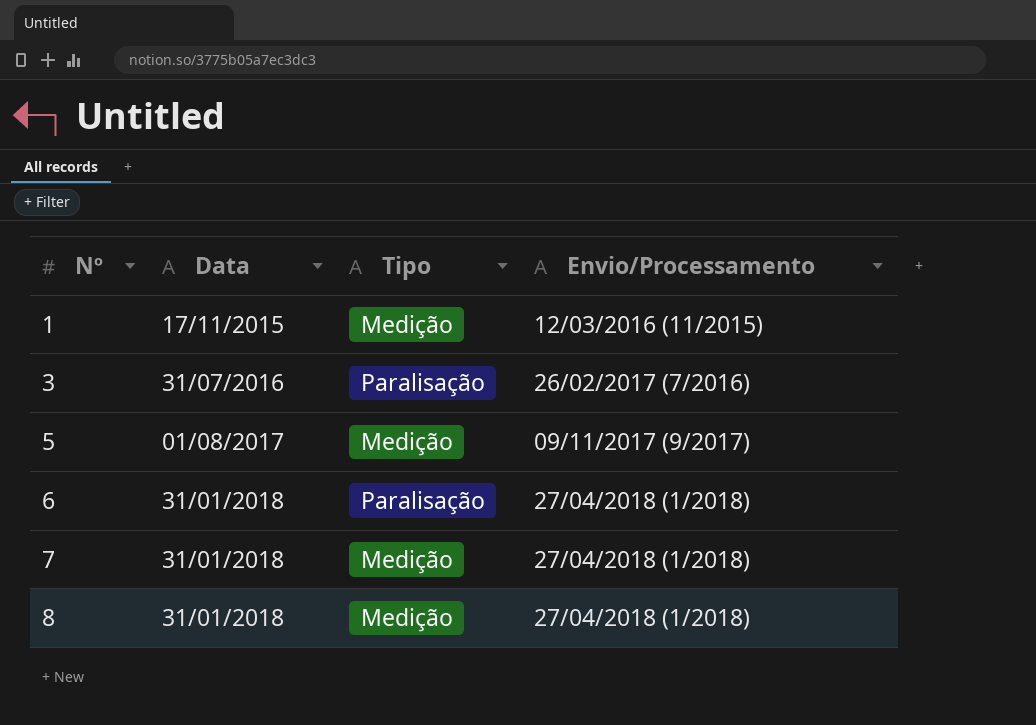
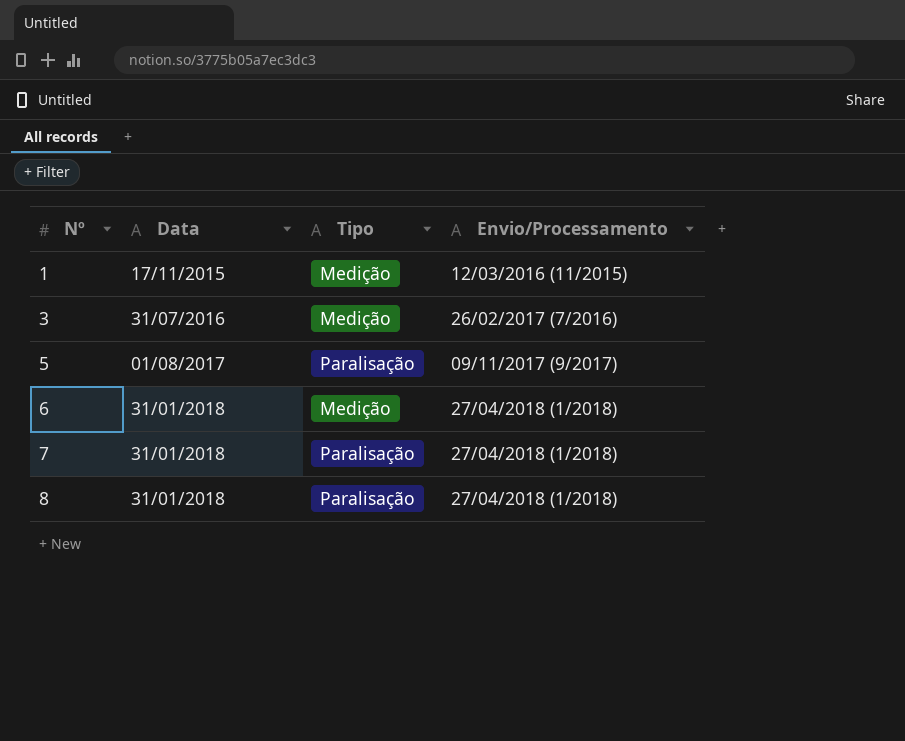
3 | Tipo: Paralisação -> Medição
5 | Tipo: Medição -> Paralisação
6 | Tipo: Paralisação -> Medição
7 | Tipo: Medição -> Paralisação
8 | Tipo: Medição -> Paralisação

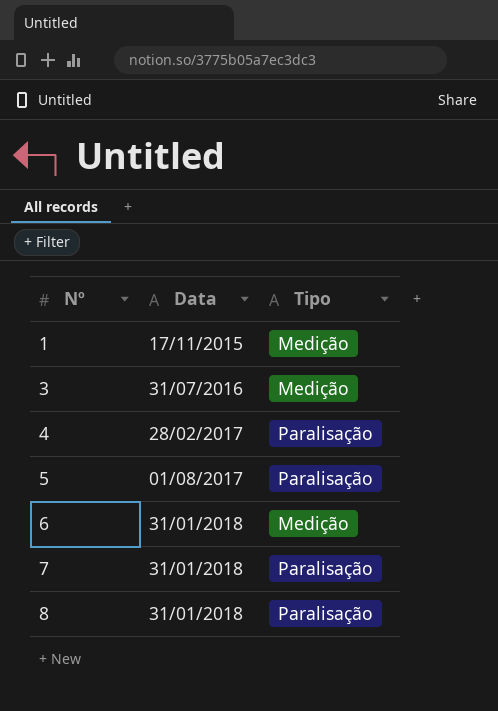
column Envio/Processamento | position: 4 -> none
row 4: none -> 28/02/2017 | Paralisação

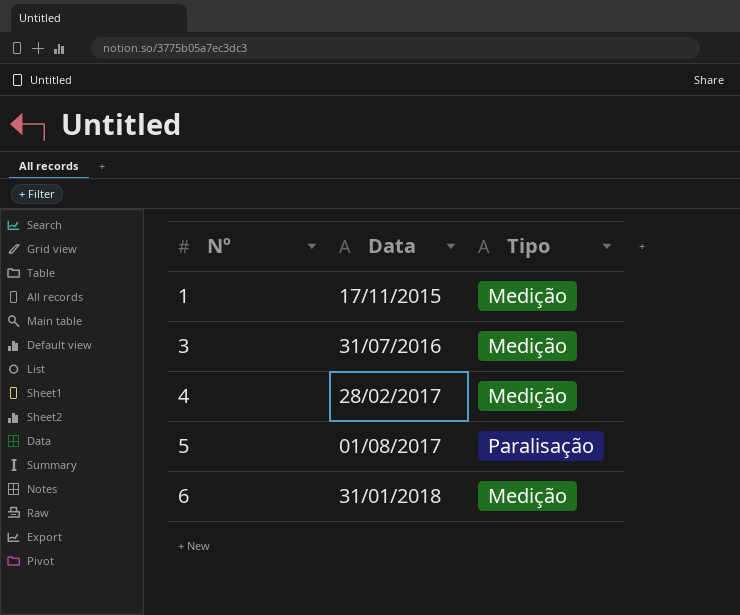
row 7: 31/01/2018 | Paralisação -> none
row 8: 31/01/2018 | Paralisação -> none
4 | Tipo: Paralisação -> Medição

